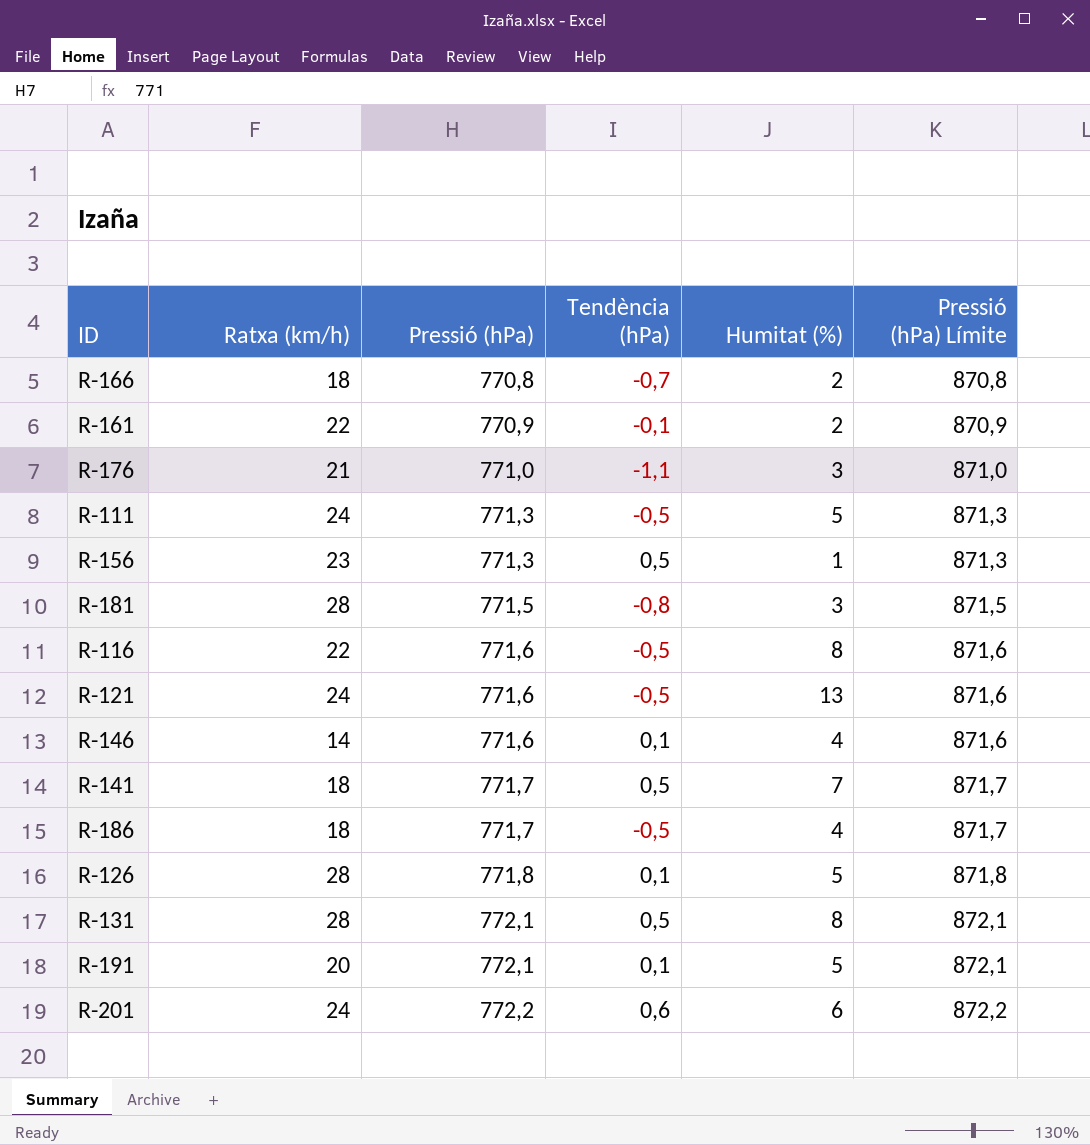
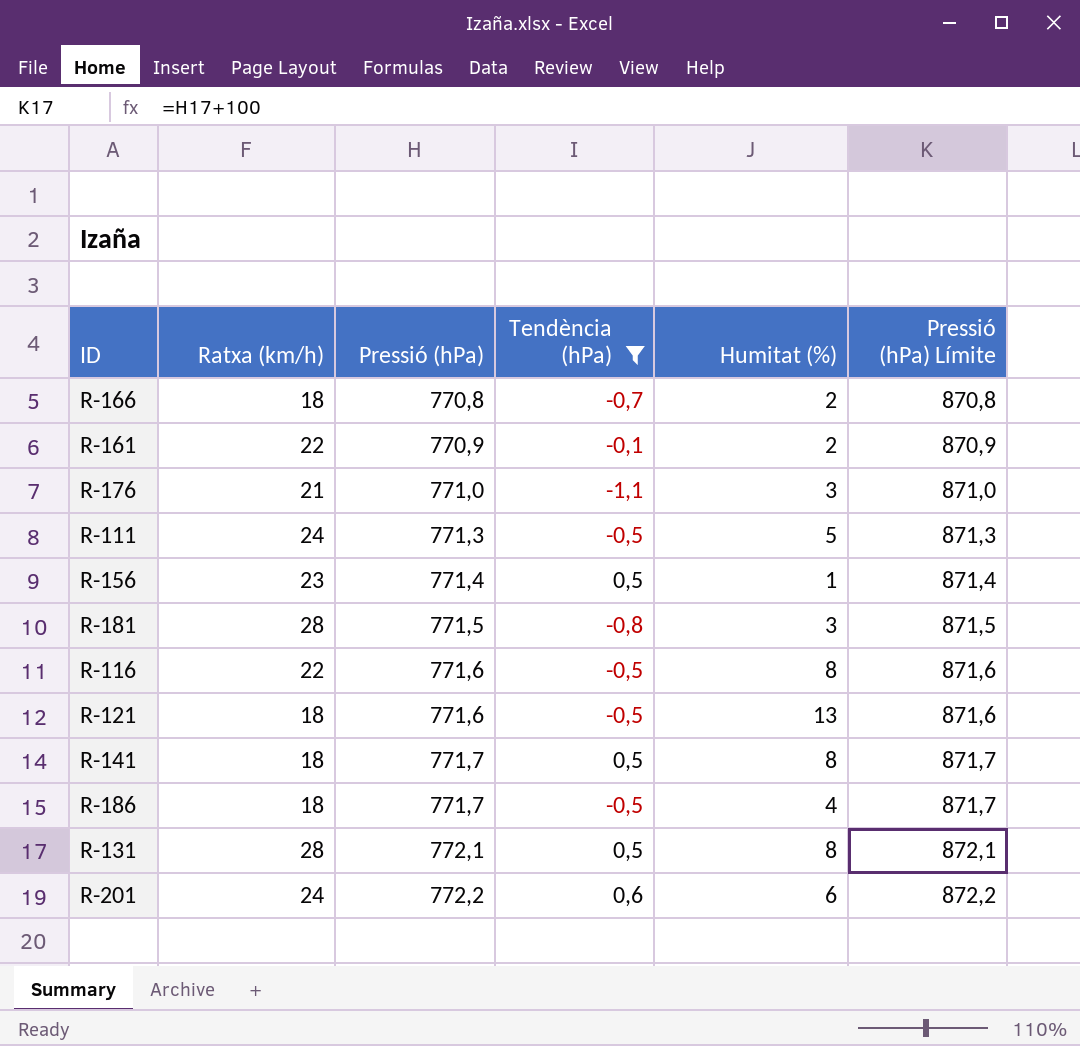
filter: none -> Tendència (hPa) != 0,1
R-156 | Pressió (hPa): 771,3 -> 771,4
R-156 | Pressió (hPa) Límite: 871,3 -> 871,4
R-121 | Ratxa (km/h): 24 -> 18
R-141 | Humitat (%): 7 -> 8

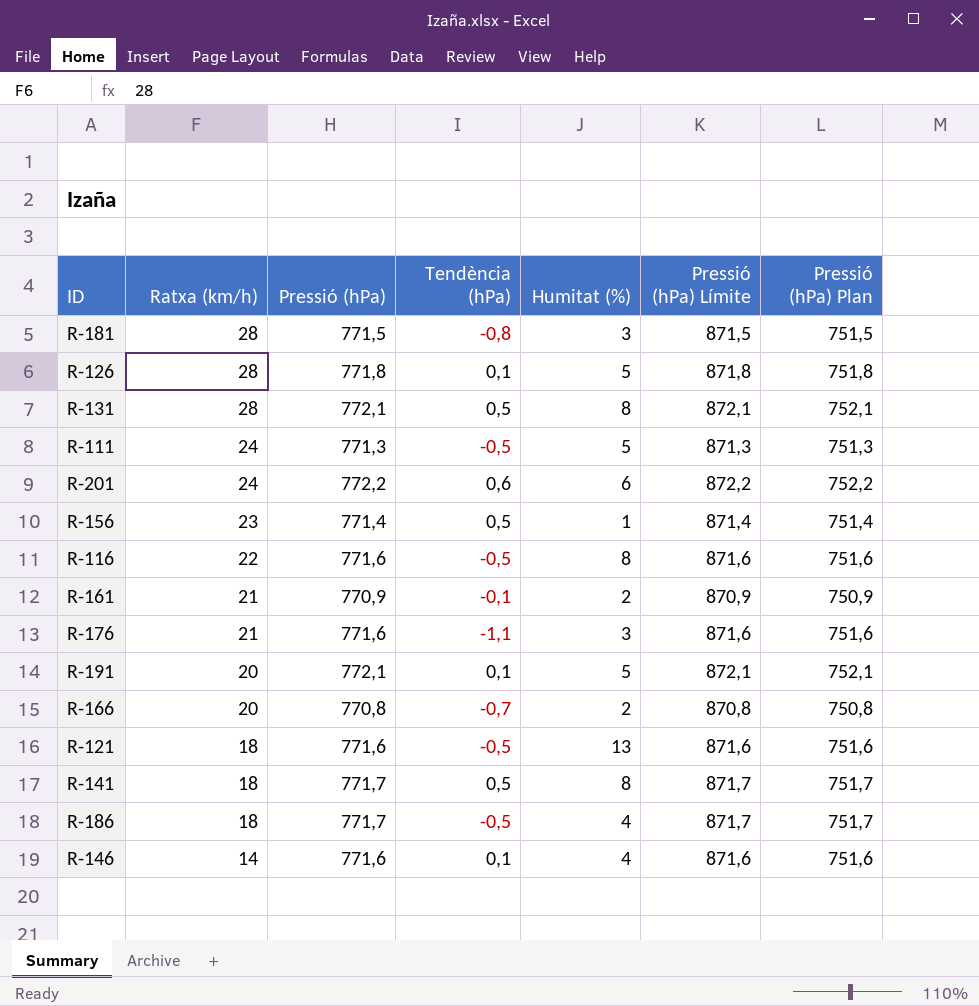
filter: Tendència (hPa) != 0,1 -> none
row order: Pressió (hPa) ascending -> Ratxa (km/h) descending
column Pressió (hPa) Plan | formula: none -> [Pressió (hPa)] - 20
R-161 | Ratxa (km/h): 22 -> 21
R-176 | Pressió (hPa): 771,0 -> 771,6
R-176 | Pressió (hPa) Límite: 871,0 -> 871,6
R-166 | Ratxa (km/h): 18 -> 20

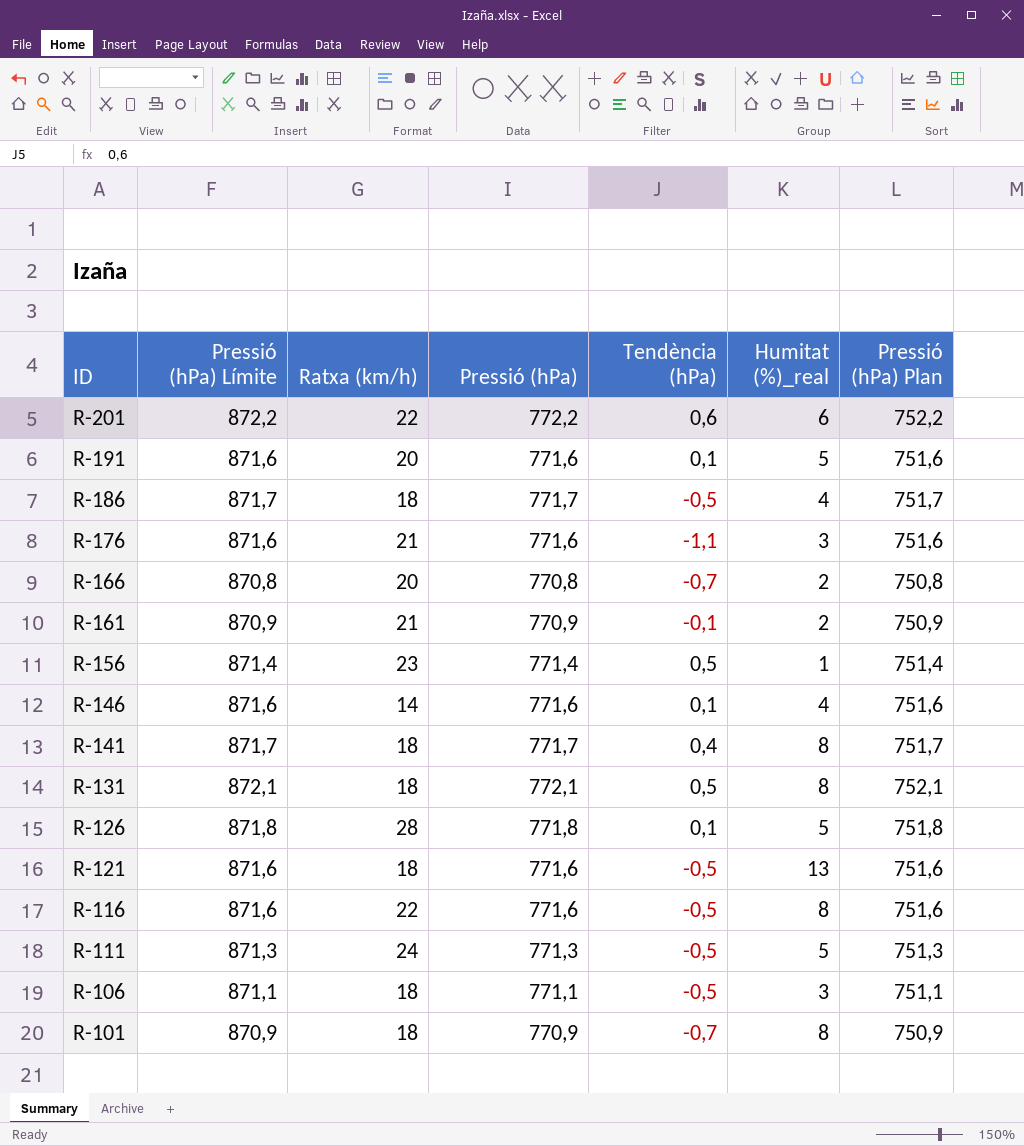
row order: Ratxa (km/h) descending -> ID descending
column Pressió (hPa) Límite | position: 6 -> 2
column name: Humitat (%) -> Humitat (%)_real
row R-181: 28 | 771,5 | -0,8 | 3 | 871,5 | 751,5 -> none
R-201 | Ratxa (km/h): 24 -> 22
R-191 | Pressió (hPa) Límite: 872,1 -> 871,6
R-191 | Pressió (hPa): 772,1 -> 771,6
R-191 | Pressió (hPa) Plan: 752,1 -> 751,6
R-141 | Tendència (hPa): 0,5 -> 0,4
R-131 | Ratxa (km/h): 28 -> 18
row R-106: none -> 871,1 | 18 | 771,1 | -0,5 | 3 | 751,1
row R-101: none -> 870,9 | 18 | 770,9 | -0,7 | 8 | 750,9

